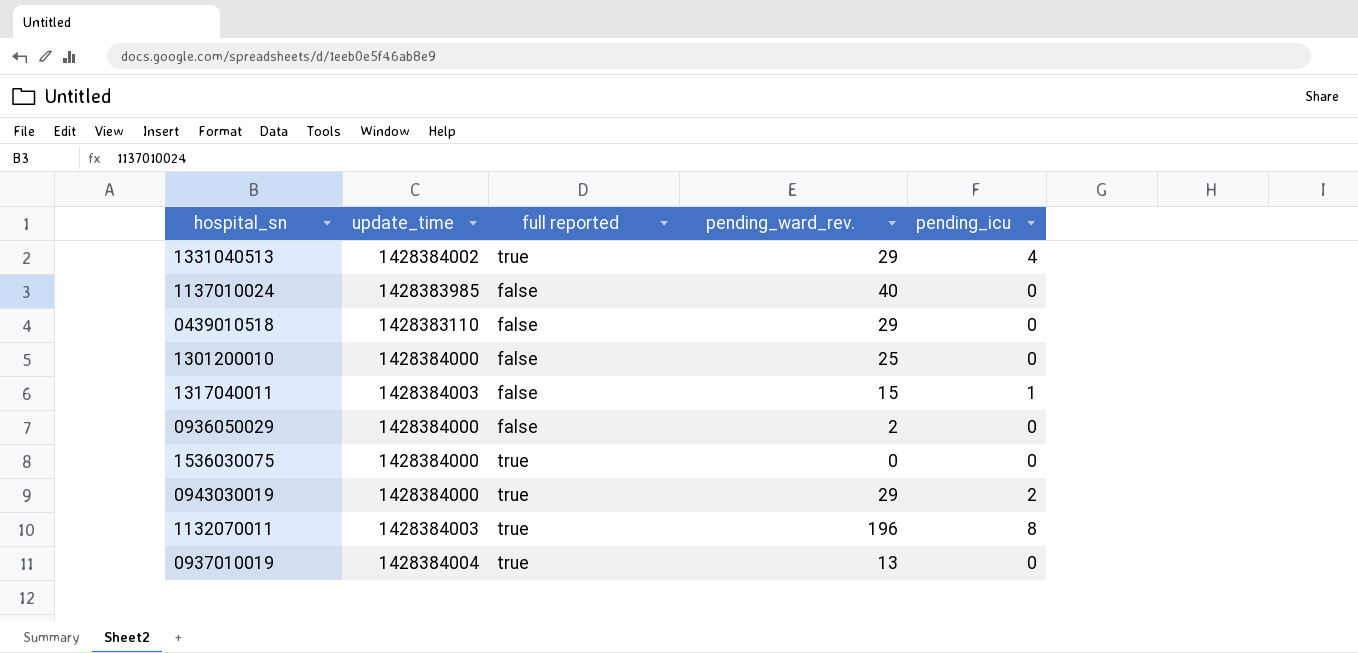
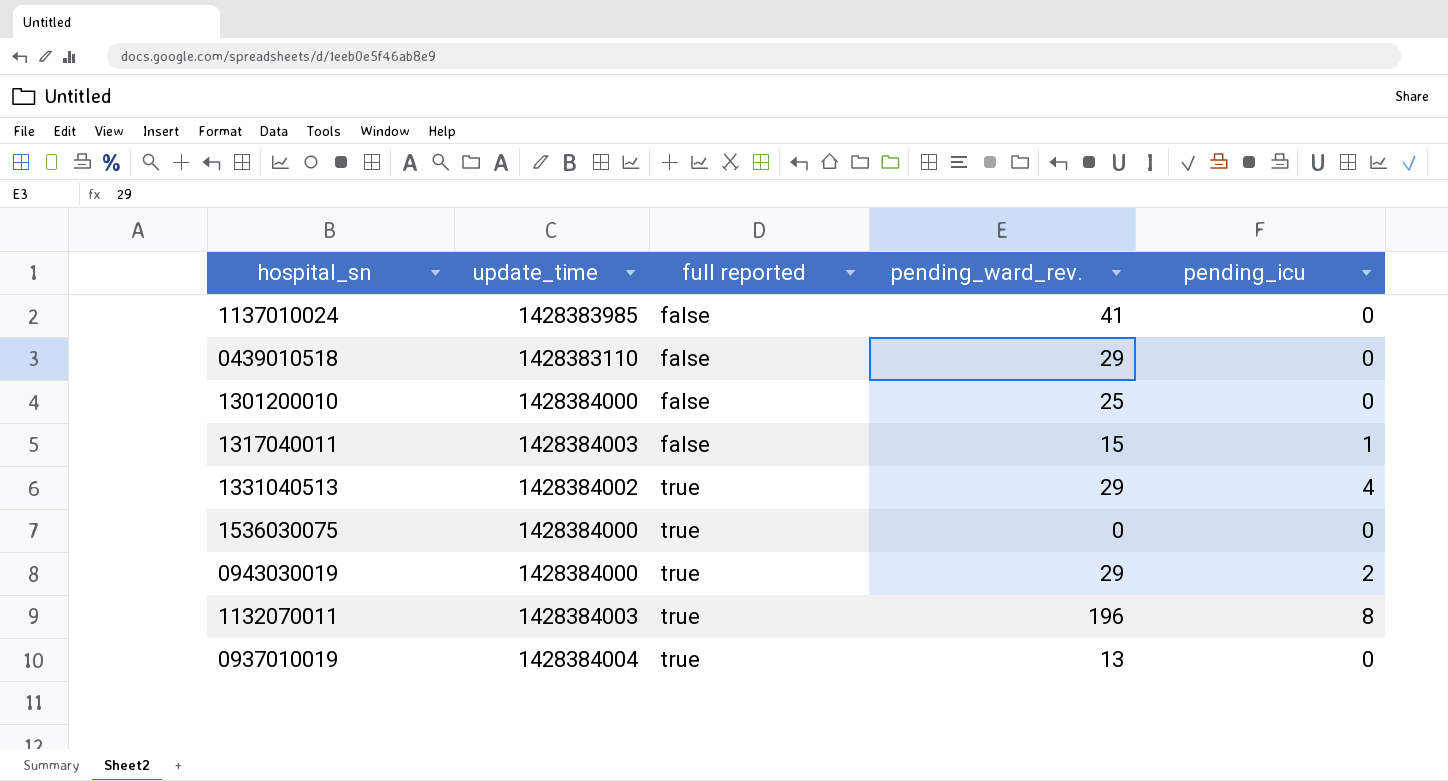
row order: none -> full reported ascending
row 0936050029: 1428384000 | false | 2 | 0 -> none
1137010024 | pending_ward_rev.: 40 -> 41

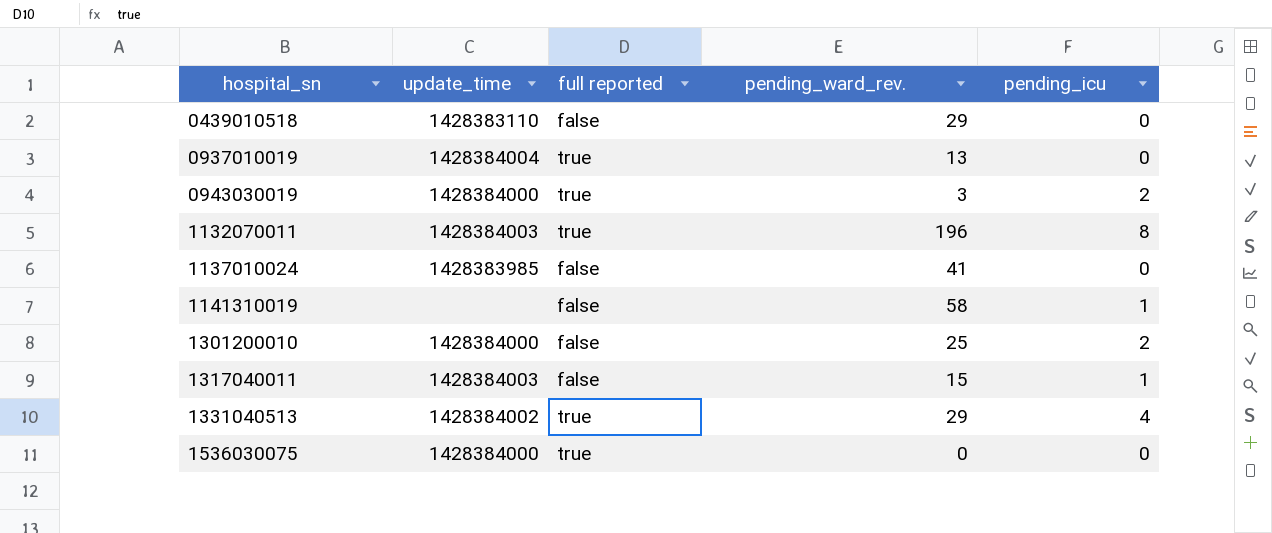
row order: full reported ascending -> hospital_sn ascending
0943030019 | pending_ward_rev.: 29 -> 3
row 1141310019: none -> none | false | 58 | 1
1301200010 | pending_icu: 0 -> 2

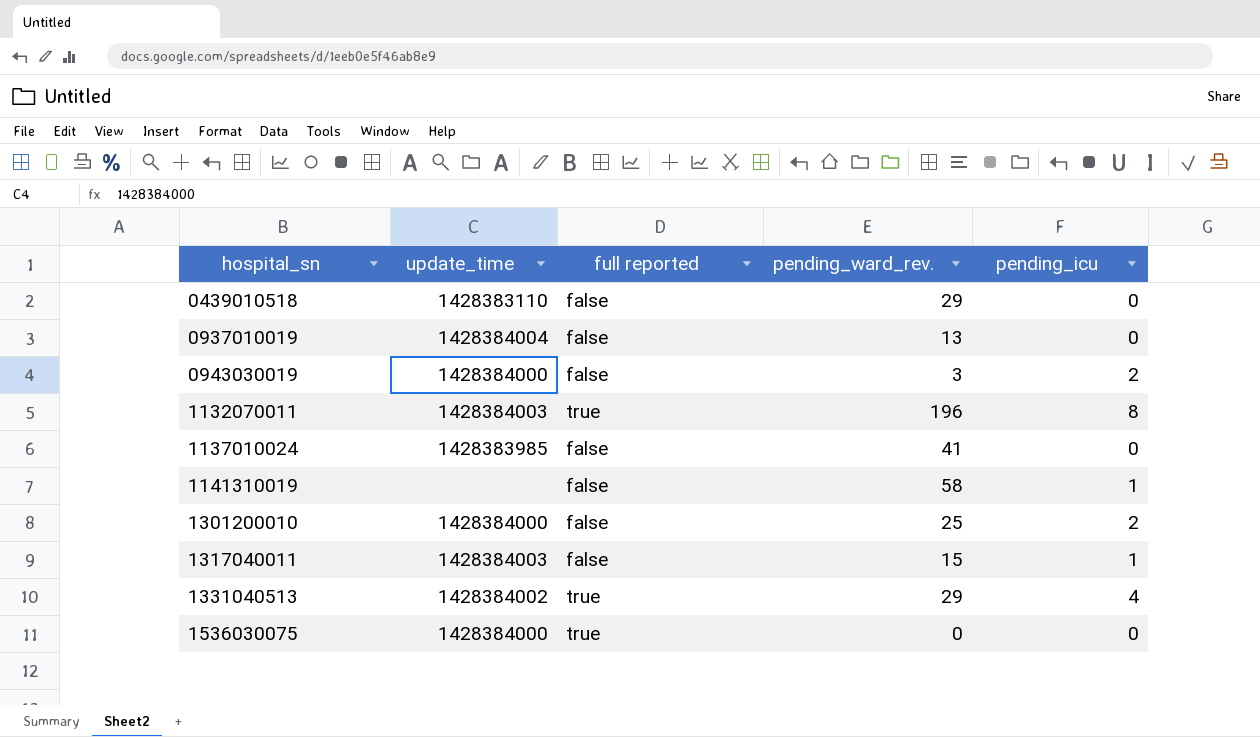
0937010019 | full reported: true -> false
0943030019 | full reported: true -> false

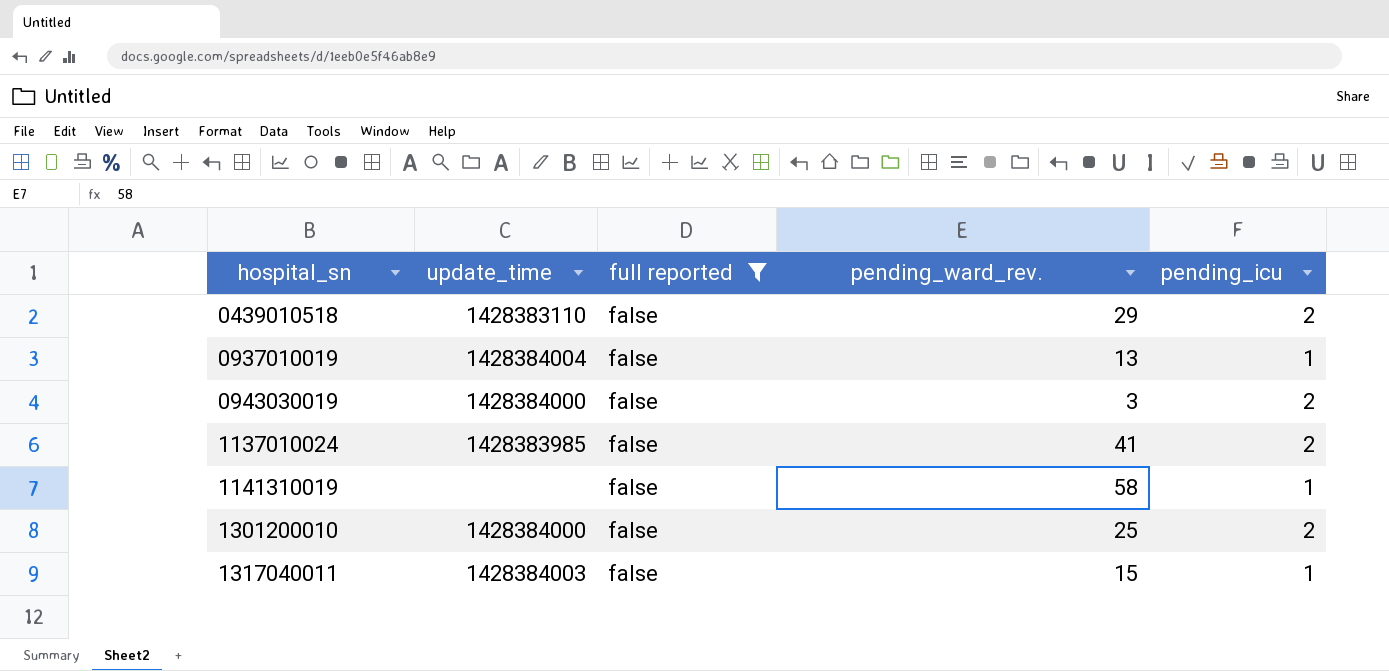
filter: none -> full reported = false
0439010518 | pending_icu: 0 -> 2
0937010019 | pending_icu: 0 -> 1
1137010024 | pending_icu: 0 -> 2

